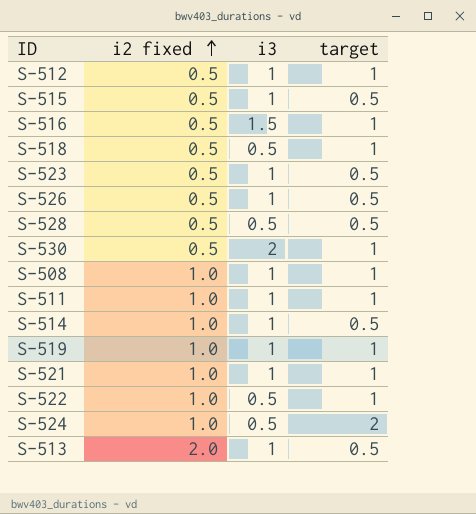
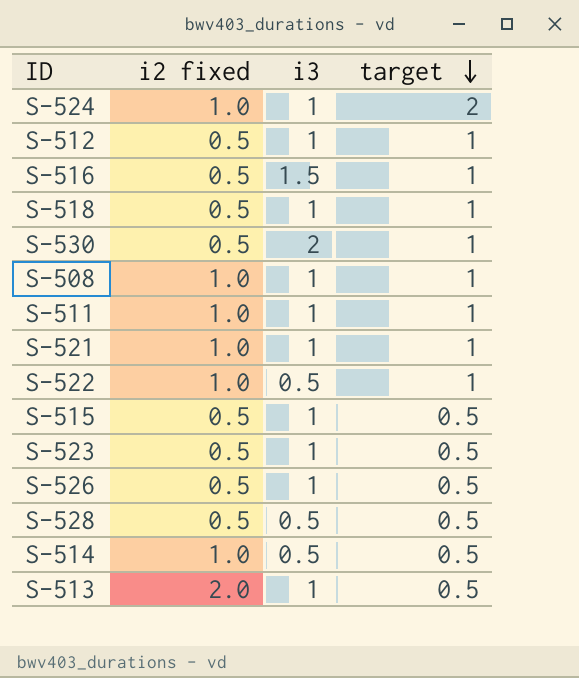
row order: i2 fixed ascending -> target descending
row S-519: 1.0 | 1 | 1 -> none
S-524 | i3: 0.5 -> 1
S-518 | i3: 0.5 -> 1
S-514 | i3: 1 -> 0.5

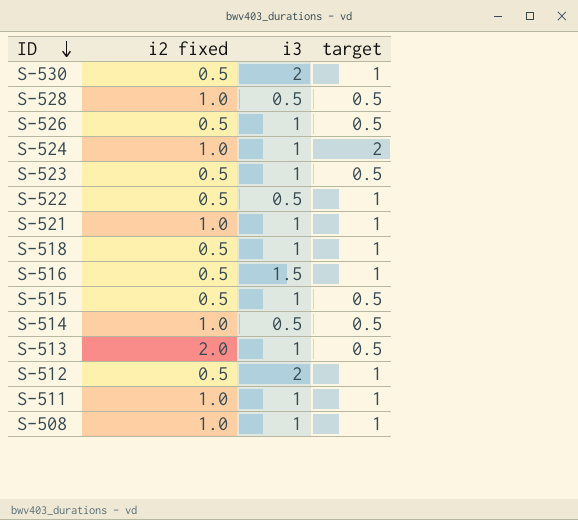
row order: target descending -> ID descending
S-528 | i2 fixed: 0.5 -> 1.0
S-522 | i2 fixed: 1.0 -> 0.5
S-512 | i3: 1 -> 2

